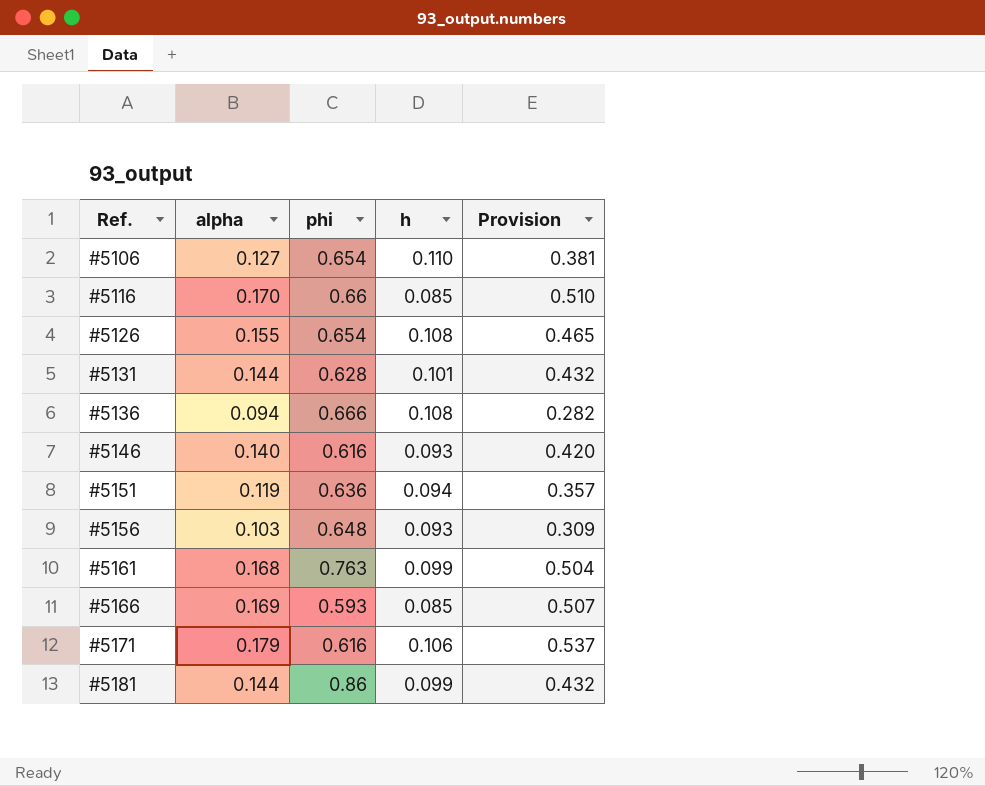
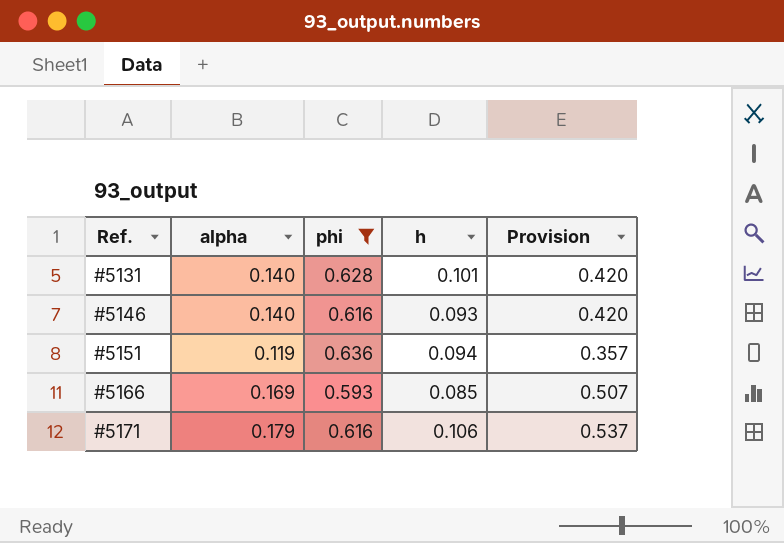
filter: none -> phi <= 0.636
#5131 | alpha: 0.144 -> 0.140
#5131 | Provision: 0.432 -> 0.420

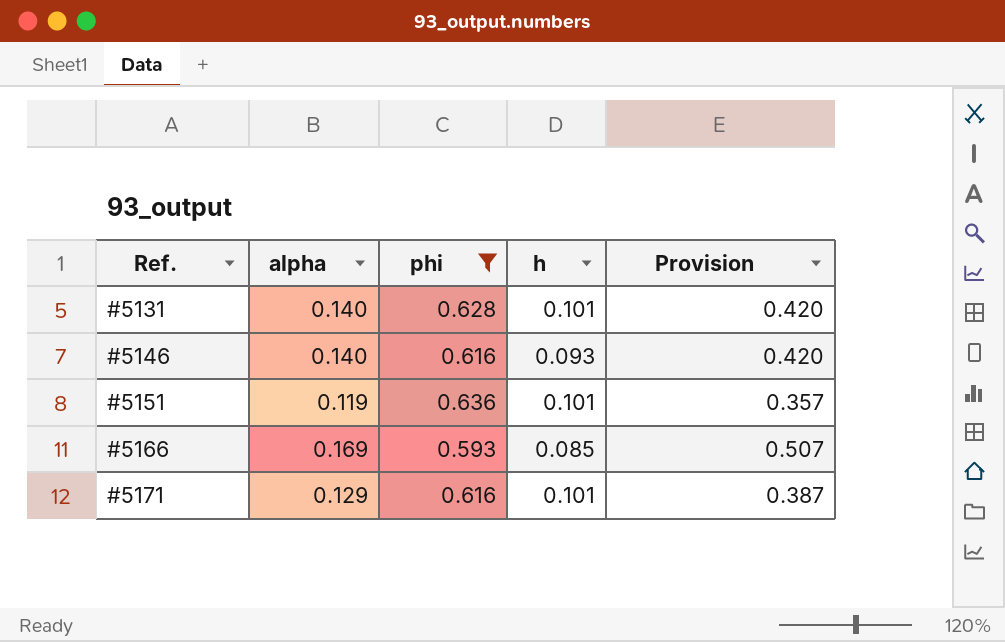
#5151 | h: 0.094 -> 0.101
#5171 | alpha: 0.179 -> 0.129
#5171 | h: 0.106 -> 0.101
#5171 | Provision: 0.537 -> 0.387

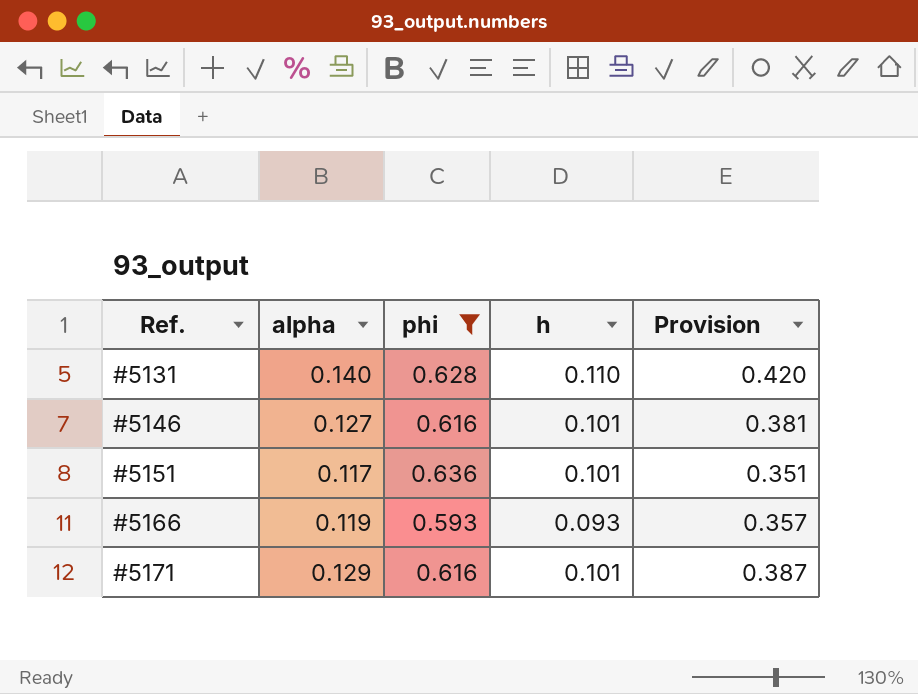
#5131 | h: 0.101 -> 0.110
#5146 | alpha: 0.140 -> 0.127
#5146 | h: 0.093 -> 0.101
#5146 | Provision: 0.420 -> 0.381
#5151 | alpha: 0.119 -> 0.117
#5151 | Provision: 0.357 -> 0.351
#5166 | alpha: 0.169 -> 0.119
#5166 | h: 0.085 -> 0.093
#5166 | Provision: 0.507 -> 0.357

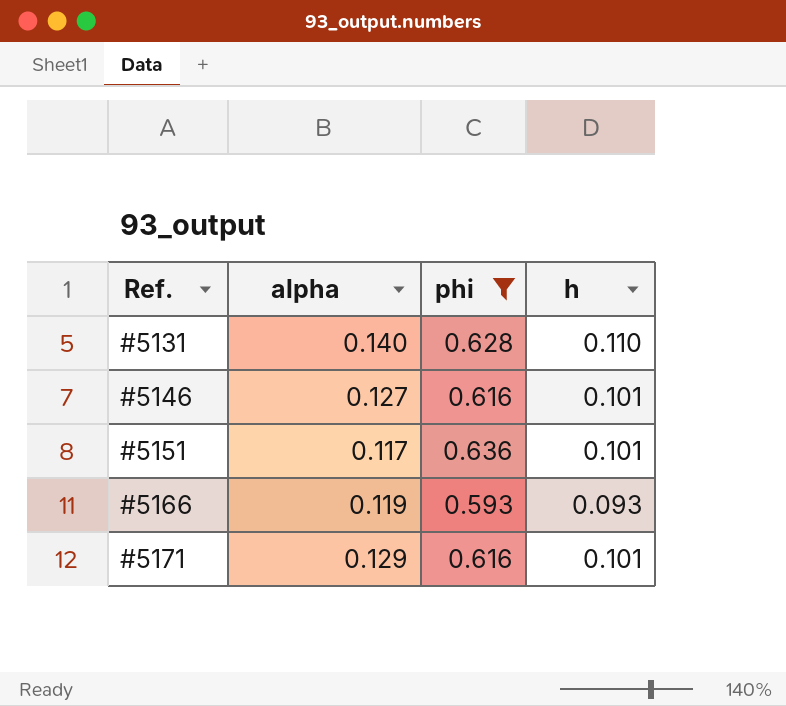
column Provision | formula: [alpha] * 3 -> none

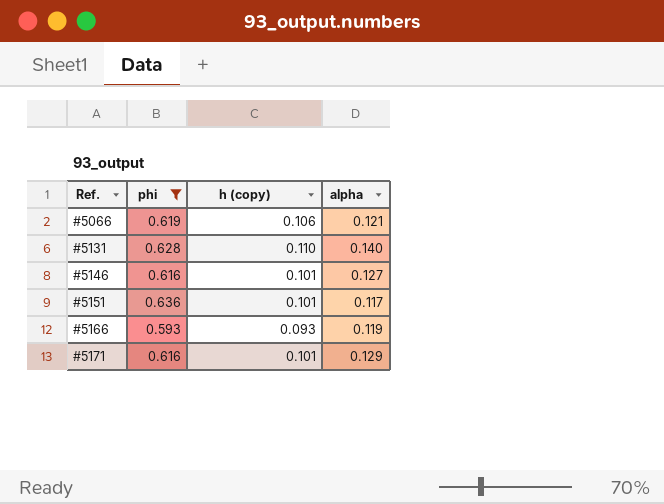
column name: h -> h (copy)
column alpha | position: 2 -> 4
row #5066: none -> 0.619 | 0.106 | 0.121

